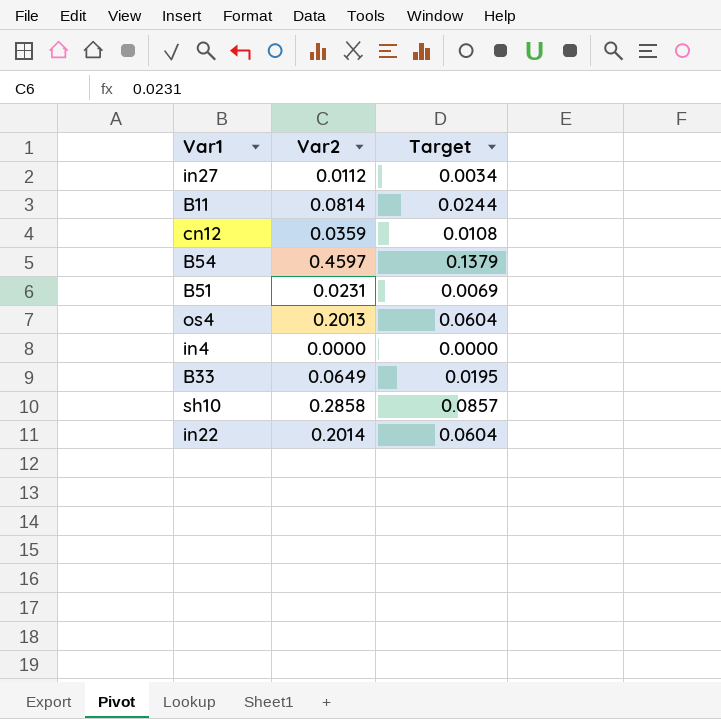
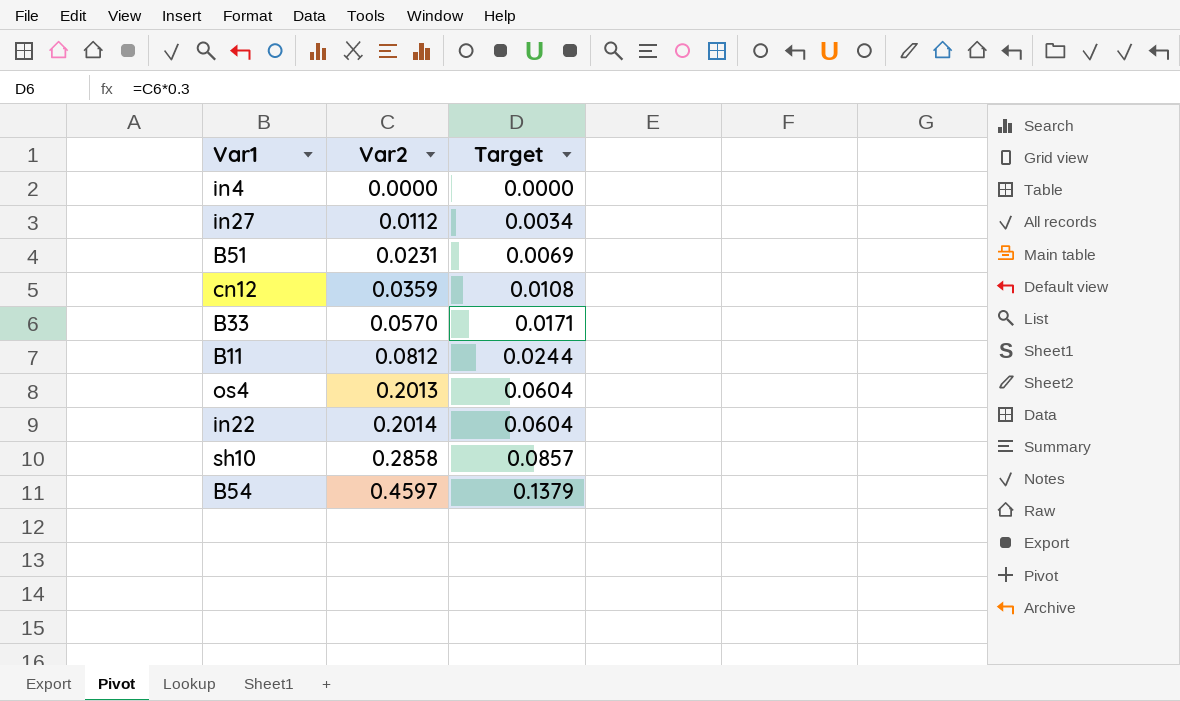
row order: none -> Var2 ascending
B33 | Var2: 0.0649 -> 0.0570
B33 | Target: 0.0195 -> 0.0171
B11 | Var2: 0.0814 -> 0.0812

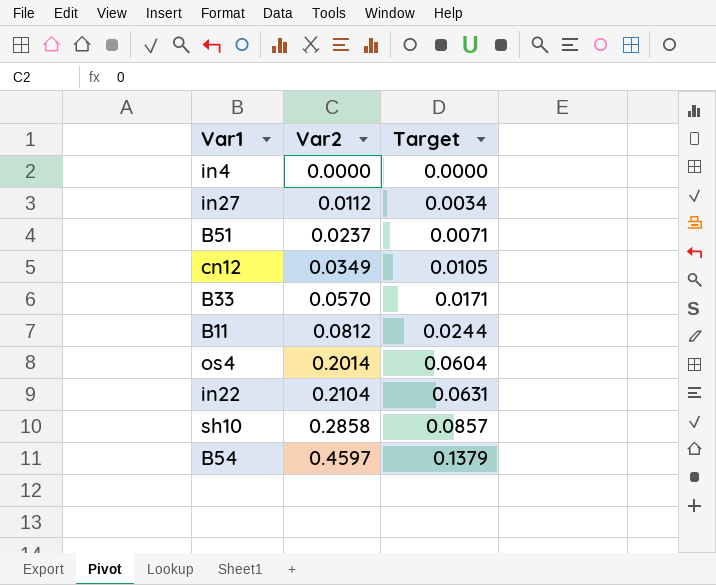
B51 | Var2: 0.0231 -> 0.0237
B51 | Target: 0.0069 -> 0.0071
cn12 | Var2: 0.0359 -> 0.0349
cn12 | Target: 0.0108 -> 0.0105
os4 | Var2: 0.2013 -> 0.2014
in22 | Var2: 0.2014 -> 0.2104
in22 | Target: 0.0604 -> 0.0631

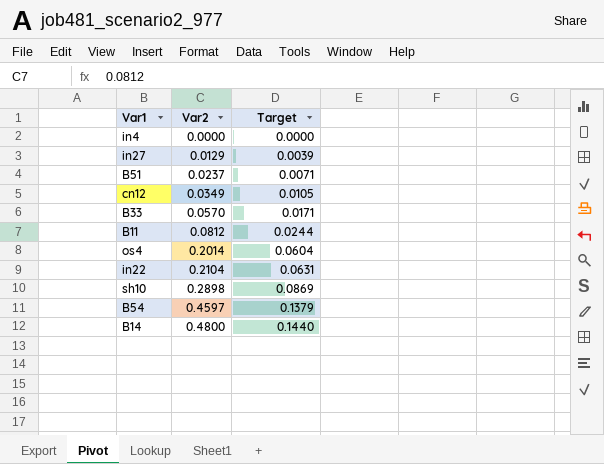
in27 | Var2: 0.0112 -> 0.0129
in27 | Target: 0.0034 -> 0.0039
sh10 | Var2: 0.2858 -> 0.2898
sh10 | Target: 0.0857 -> 0.0869
row B14: none -> 0.4800 | 0.1440

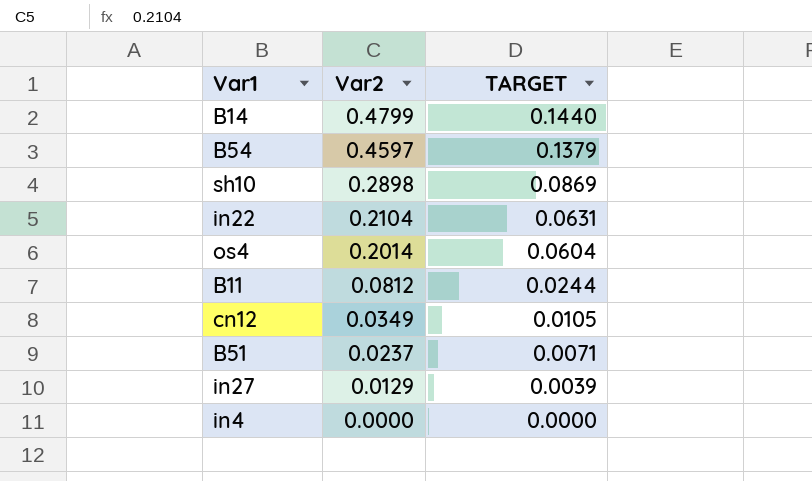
row order: Var2 ascending -> Var2 descending
column name: Target -> TARGET
row B33: 0.0570 | 0.0171 -> none
B14 | Var2: 0.4800 -> 0.4799

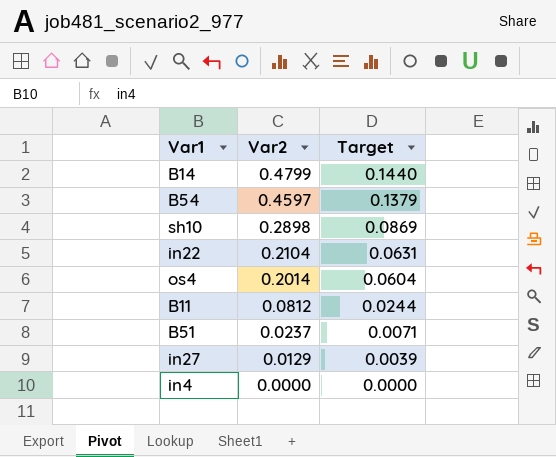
column name: TARGET -> Target
row cn12: 0.0349 | 0.0105 -> none

